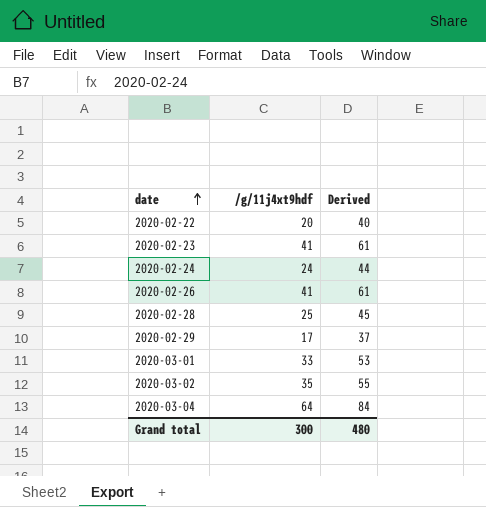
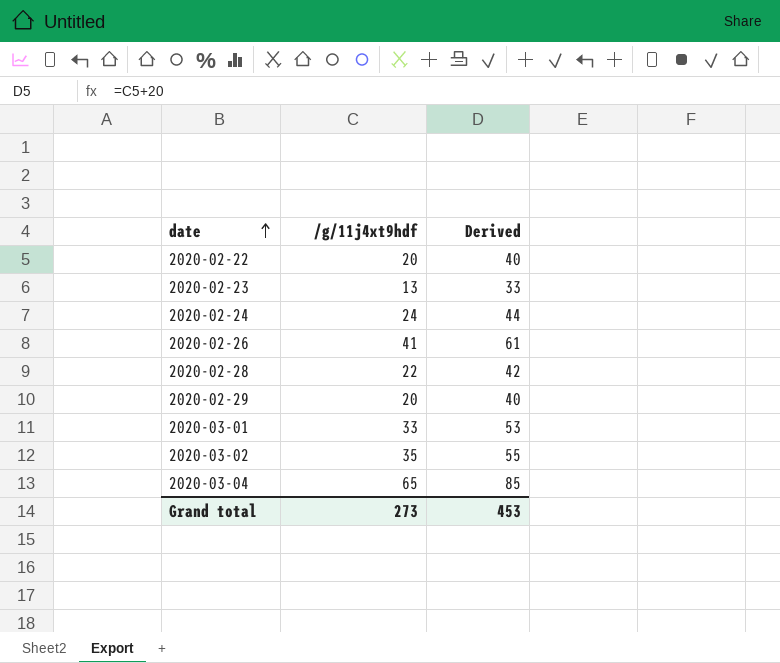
2020-02-23 | /g/11j4xt9hdf: 41 -> 13
2020-02-23 | Derived: 61 -> 33
2020-02-28 | /g/11j4xt9hdf: 25 -> 22
2020-02-28 | Derived: 45 -> 42
2020-02-29 | /g/11j4xt9hdf: 17 -> 20
2020-02-29 | Derived: 37 -> 40
2020-03-04 | /g/11j4xt9hdf: 64 -> 65
2020-03-04 | Derived: 84 -> 85
Grand total | /g/11j4xt9hdf: 300 -> 273
Grand total | Derived: 480 -> 453

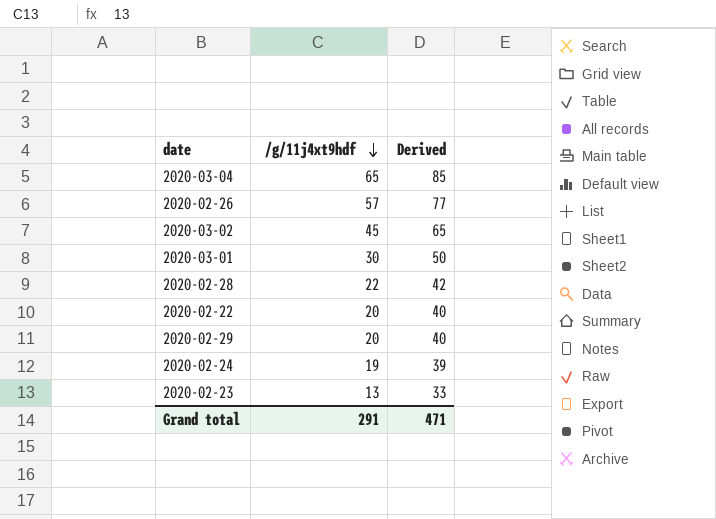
row order: date ascending -> /g/11j4xt9hdf descending
2020-02-26 | /g/11j4xt9hdf: 41 -> 57
2020-02-26 | Derived: 61 -> 77
2020-03-02 | /g/11j4xt9hdf: 35 -> 45
2020-03-02 | Derived: 55 -> 65
2020-03-01 | /g/11j4xt9hdf: 33 -> 30
2020-03-01 | Derived: 53 -> 50
2020-02-24 | /g/11j4xt9hdf: 24 -> 19
2020-02-24 | Derived: 44 -> 39
Grand total | /g/11j4xt9hdf: 273 -> 291
Grand total | Derived: 453 -> 471

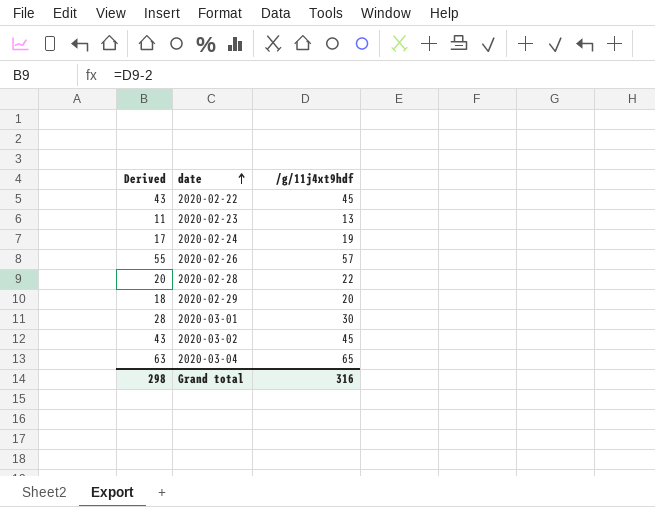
row order: /g/11j4xt9hdf descending -> date ascending
column Derived | formula: [/g/11j4xt9hdf] + 20 -> [/g/11j4xt9hdf] - 2
column Derived | position: 3 -> 1
2020-02-22 | /g/11j4xt9hdf: 20 -> 45
Grand total | Derived: 471 -> 298
Grand total | /g/11j4xt9hdf: 291 -> 316

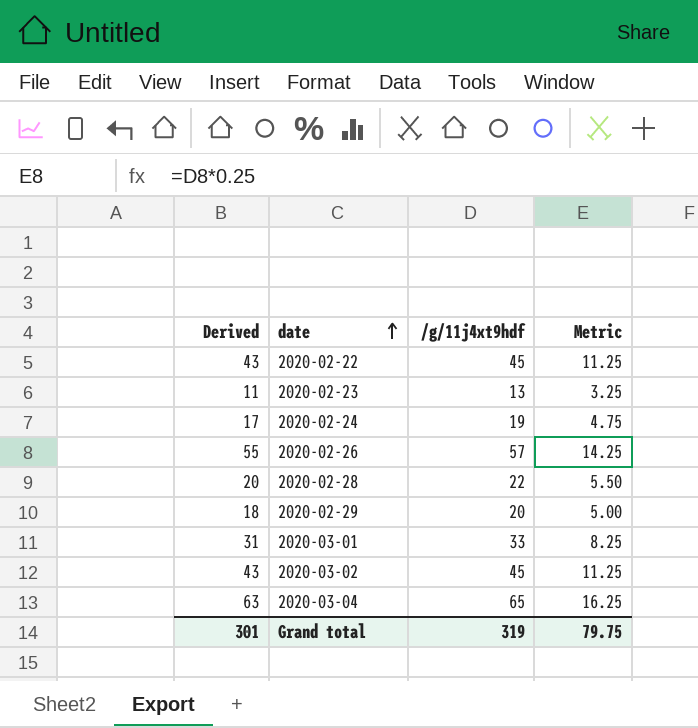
column Metric | formula: none -> [/g/11j4xt9hdf] * 0.25
2020-03-01 | Derived: 28 -> 31
2020-03-01 | /g/11j4xt9hdf: 30 -> 33
Grand total | Derived: 298 -> 301
Grand total | /g/11j4xt9hdf: 316 -> 319

